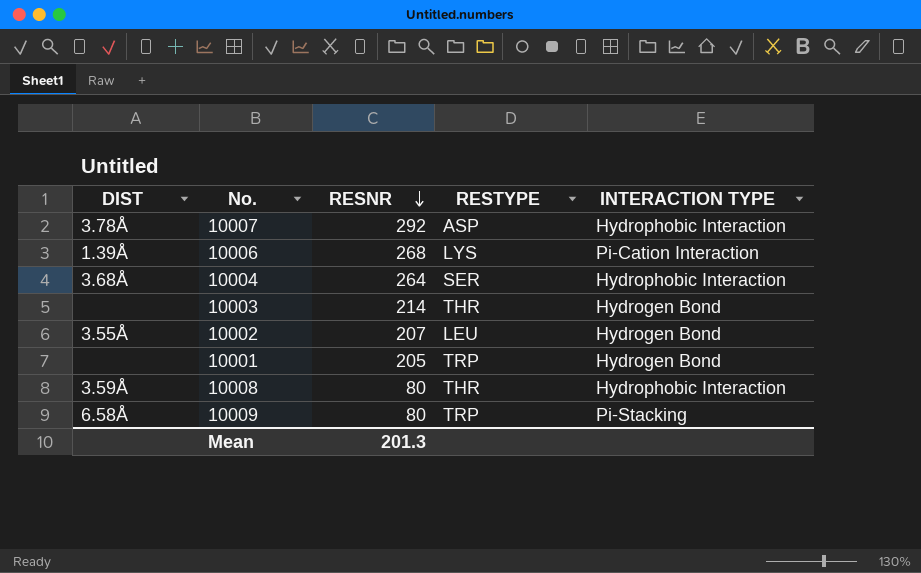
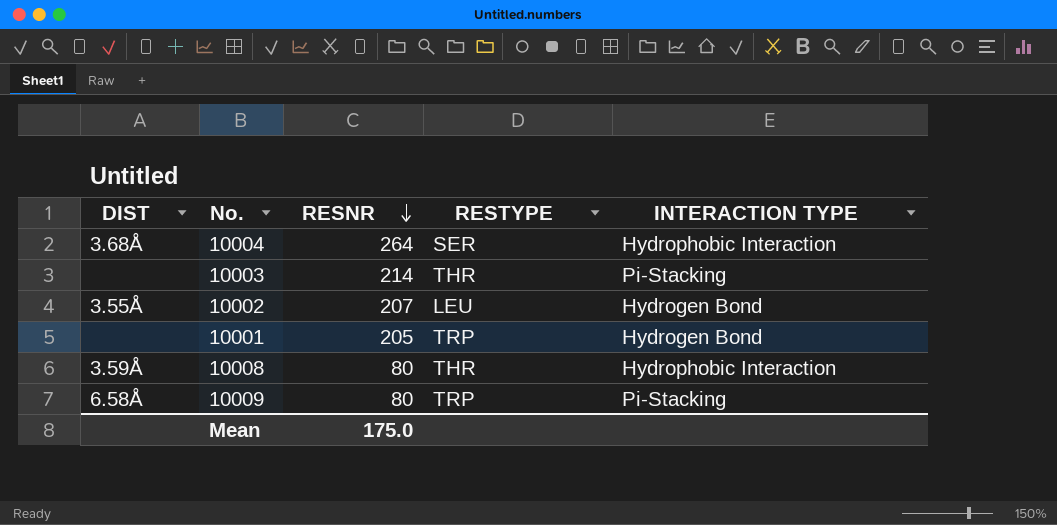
row 10007: 3.78Å | 292 | ASP | Hydrophobic Interaction -> none
row 10006: 1.39Å | 268 | LYS | Pi-Cation Interaction -> none
10003 | INTERACTION TYPE: Hydrogen Bond -> Pi-Stacking
Mean | RESNR: 201.3 -> 175.0

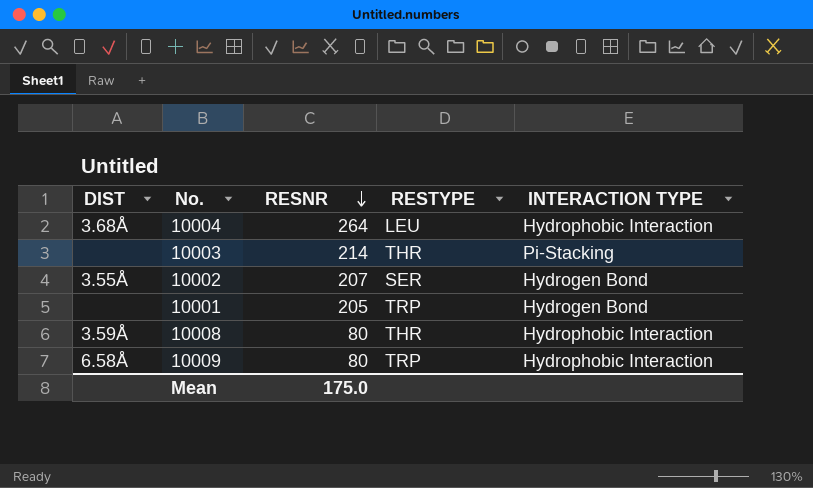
10004 | RESTYPE: SER -> LEU
10002 | RESTYPE: LEU -> SER
10009 | INTERACTION TYPE: Pi-Stacking -> Hydrophobic Interaction

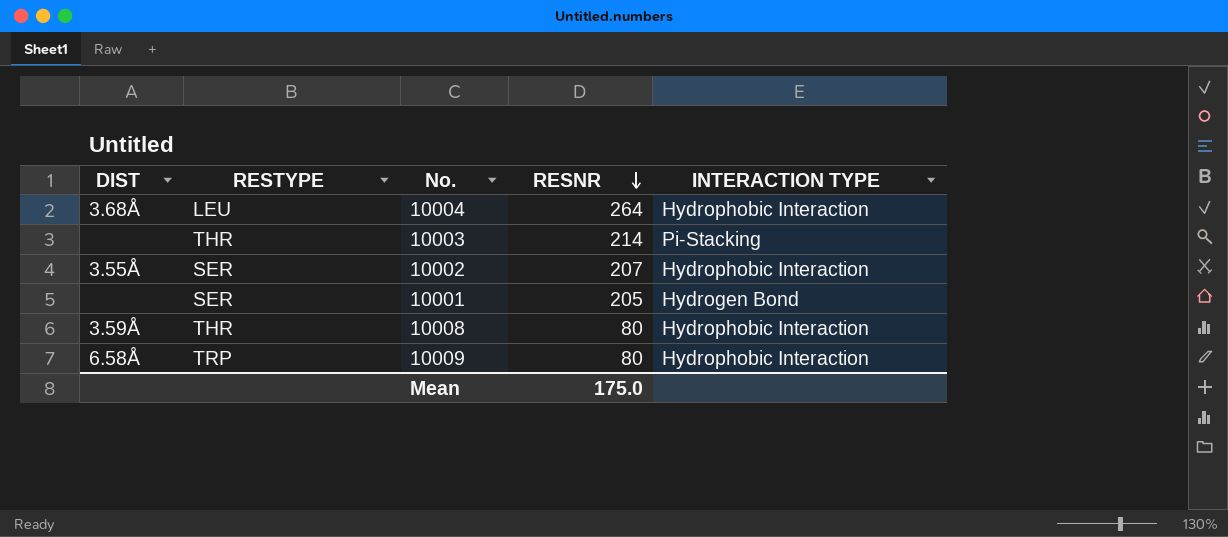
column RESTYPE | position: 4 -> 2
10002 | INTERACTION TYPE: Hydrogen Bond -> Hydrophobic Interaction
10001 | RESTYPE: TRP -> SER

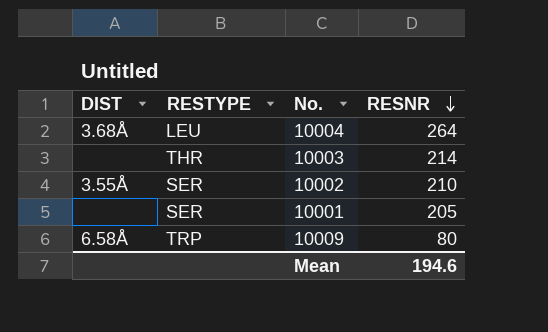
column INTERACTION TYPE | position: 5 -> none
row 10008: 3.59Å | THR | 80 | Hydrophobic Interaction -> none
10002 | RESNR: 207 -> 210
Mean | RESNR: 175.0 -> 194.6

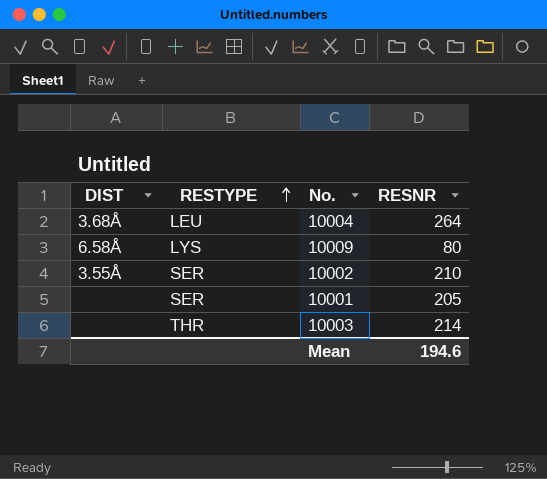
row order: RESNR descending -> RESTYPE ascending
10009 | RESTYPE: TRP -> LYS

